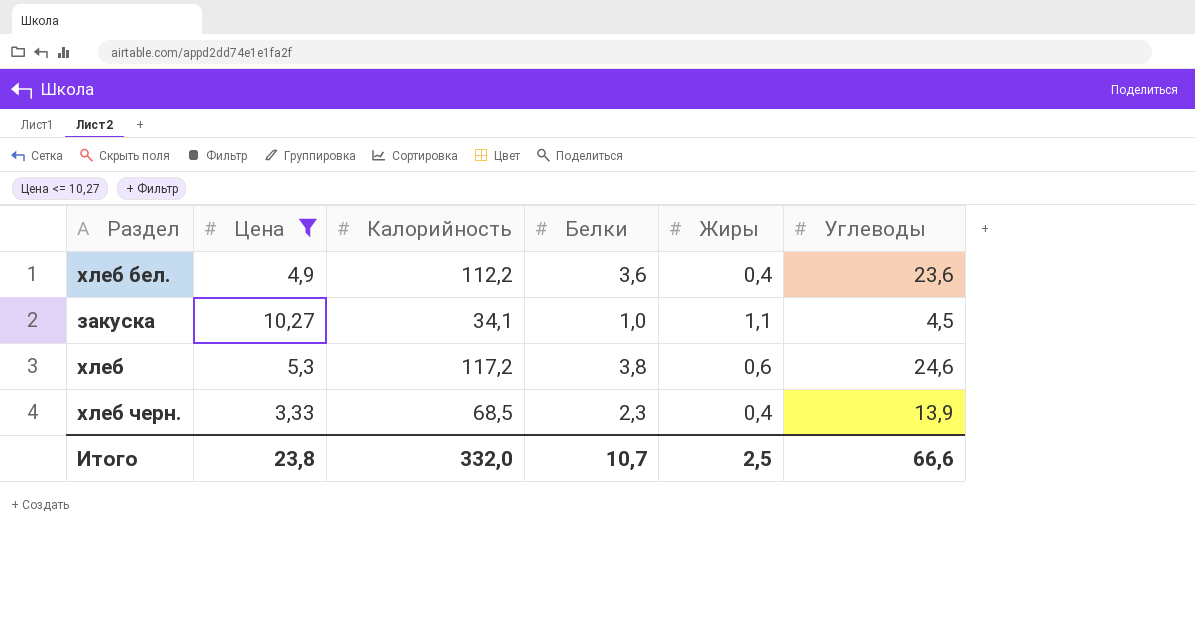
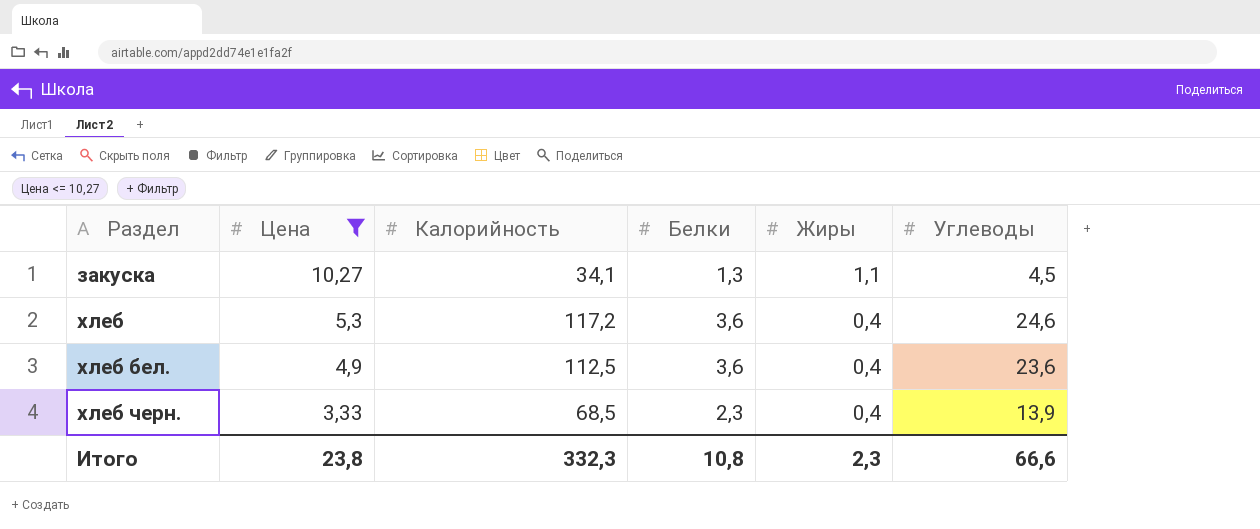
row order: none -> Раздел ascending
закуска | Белки: 1,0 -> 1,3
хлеб | Белки: 3,8 -> 3,6
хлеб | Жиры: 0,6 -> 0,4
хлеб бел. | Калорийность: 112,2 -> 112,5
Итого | Калорийность: 332,0 -> 332,3
Итого | Белки: 10,7 -> 10,8
Итого | Жиры: 2,5 -> 2,3

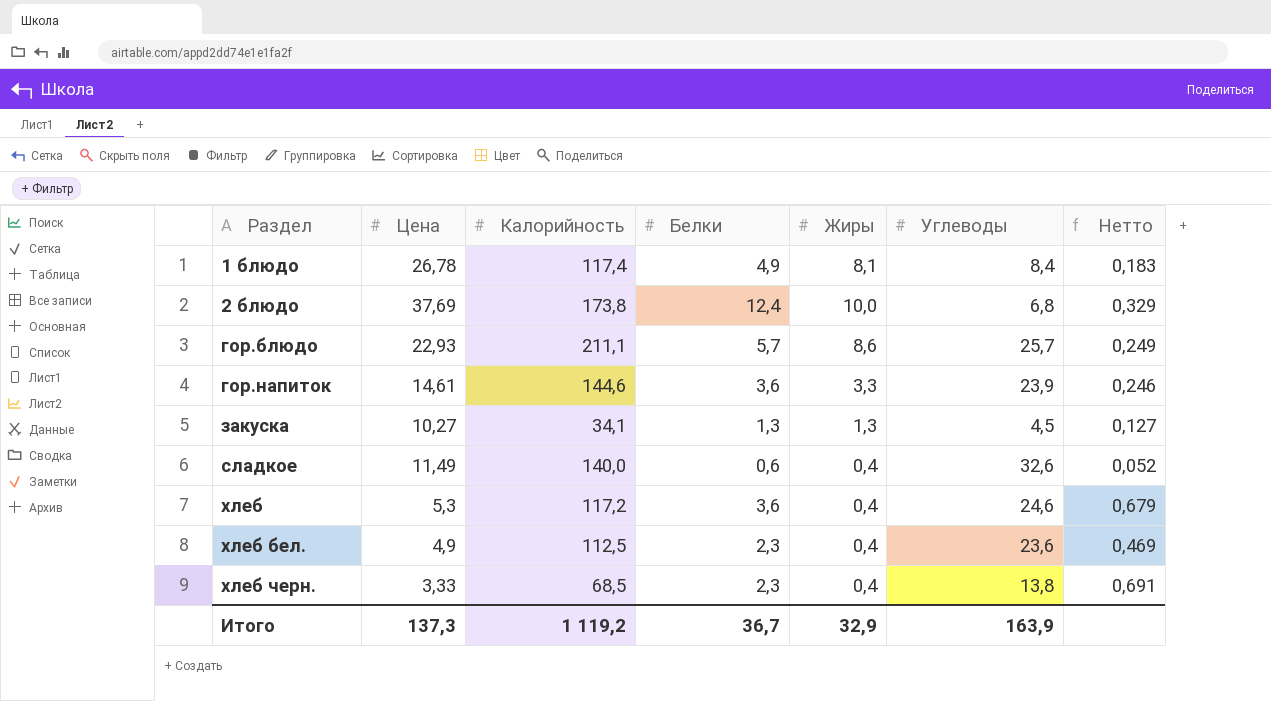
filter: Цена <= 10,27 -> none
column Нетто | formula: none -> [Белки] / [Цена]
закуска | Жиры: 1,1 -> 1,3
хлеб бел. | Белки: 3,6 -> 2,3
хлеб черн. | Углеводы: 13,9 -> 13,8
Итого | Цена: 23,8 -> 137,3
Итого | Калорийность: 332,3 -> 1 119,2
Итого | Белки: 10,8 -> 36,7
Итого | Жиры: 2,3 -> 32,9
Итого | Углеводы: 66,6 -> 163,9

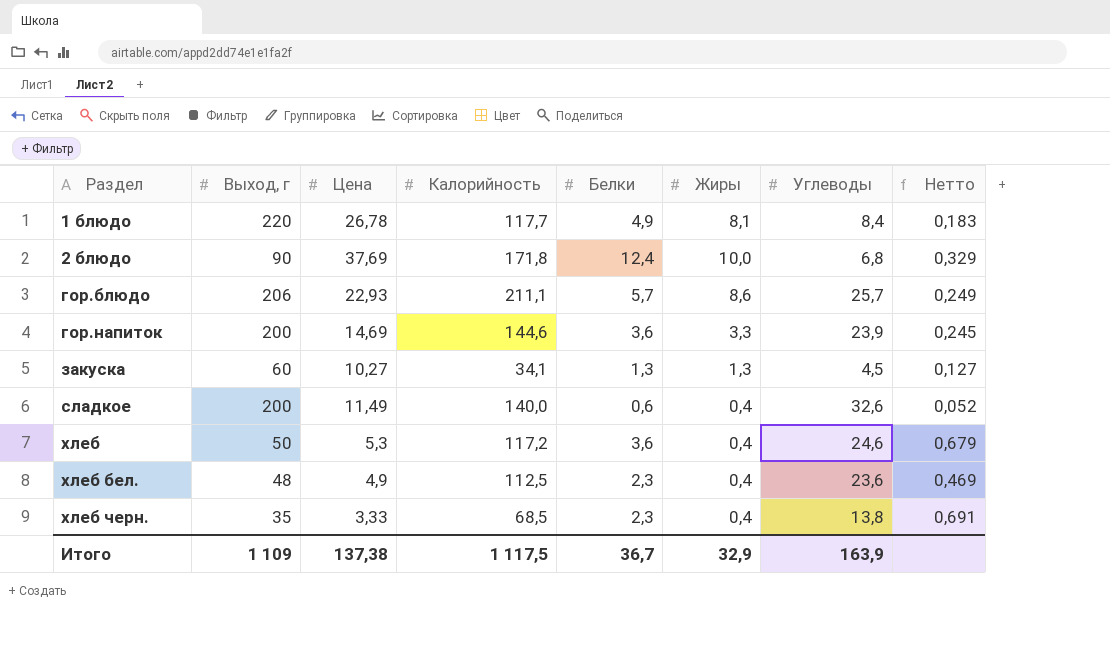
column Выход, г | position: none -> 2
1 блюдо | Калорийность: 117,4 -> 117,7
2 блюдо | Калорийность: 173,8 -> 171,8
гор.напиток | Цена: 14,61 -> 14,69
гор.напиток | Нетто: 0,246 -> 0,245
Итого | Цена: 137,3 -> 137,38
Итого | Калорийность: 1 119,2 -> 1 117,5

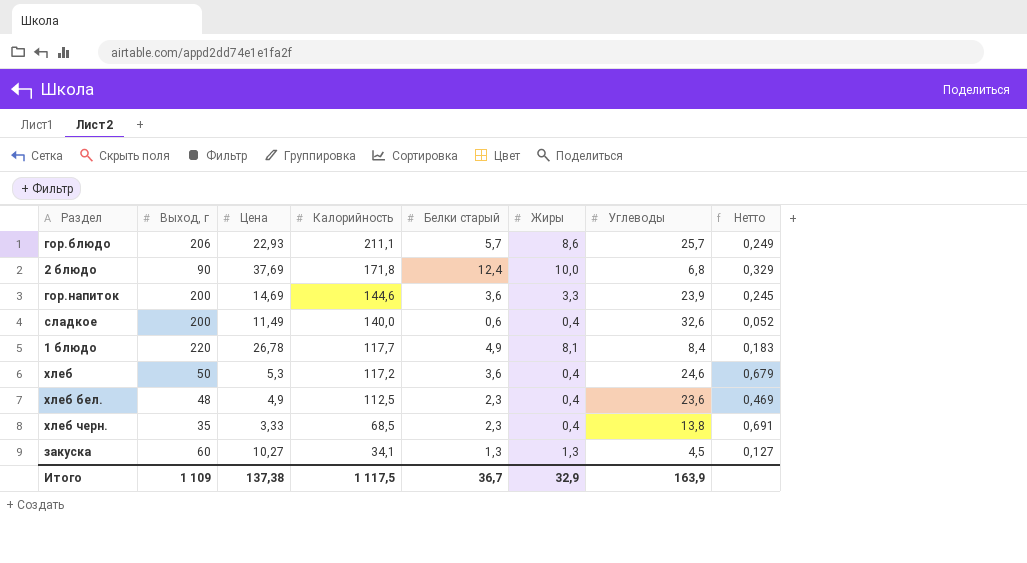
row order: Раздел ascending -> Калорийность descending
column name: Белки -> Белки старый

